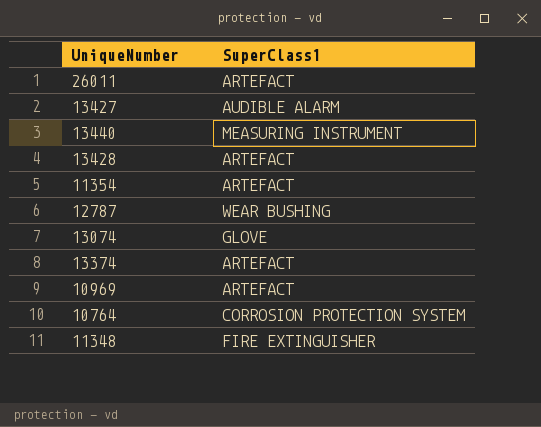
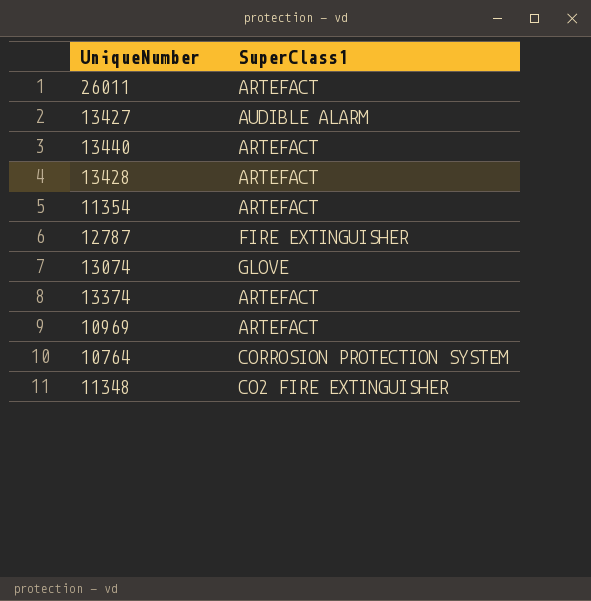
13440 | SuperClass1: MEASURING INSTRUMENT -> ARTEFACT
12787 | SuperClass1: WEAR BUSHING -> FIRE EXTINGUISHER
11348 | SuperClass1: FIRE EXTINGUISHER -> CO2 FIRE EXTINGUISHER

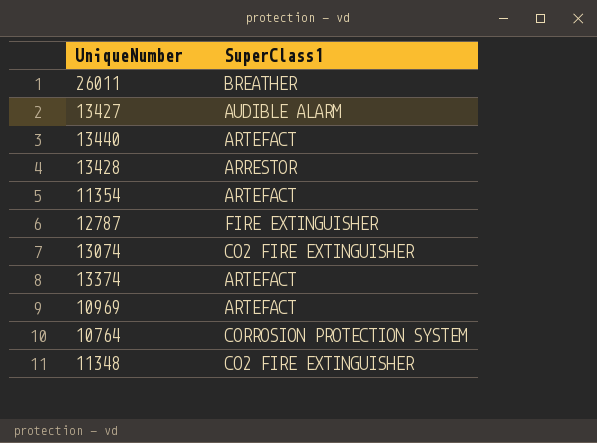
26011 | SuperClass1: ARTEFACT -> BREATHER
13428 | SuperClass1: ARTEFACT -> ARRESTOR
13074 | SuperClass1: GLOVE -> CO2 FIRE EXTINGUISHER

